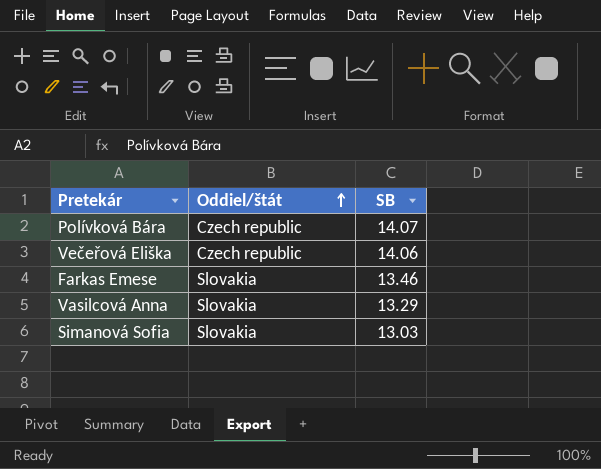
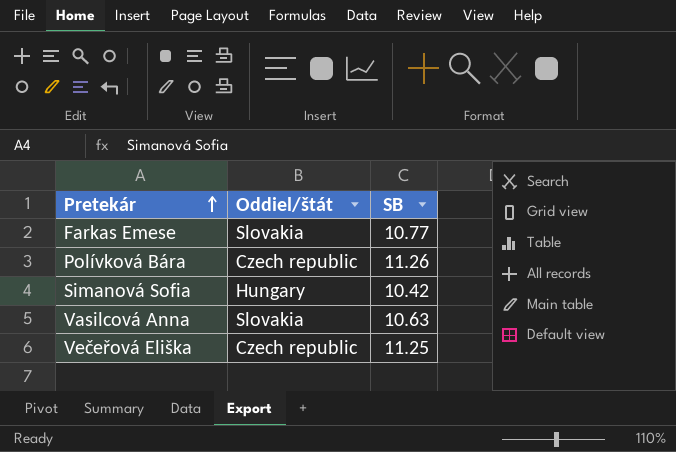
row order: Oddiel/štát ascending -> Pretekár ascending
Farkas Emese | SB: 13.46 -> 10.77
Polívková Bára | SB: 14.07 -> 11.26
Simanová Sofia | Oddiel/štát: Slovakia -> Hungary
Simanová Sofia | SB: 13.03 -> 10.42
Vasilcová Anna | SB: 13.29 -> 10.63
Večeřová Eliška | SB: 14.06 -> 11.25

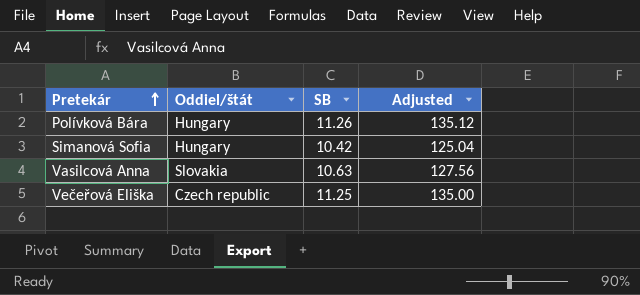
column Adjusted | formula: none -> [SB] * 12
row Farkas Emese: Slovakia | 10.77 -> none
Polívková Bára | Oddiel/štát: Czech republic -> Hungary

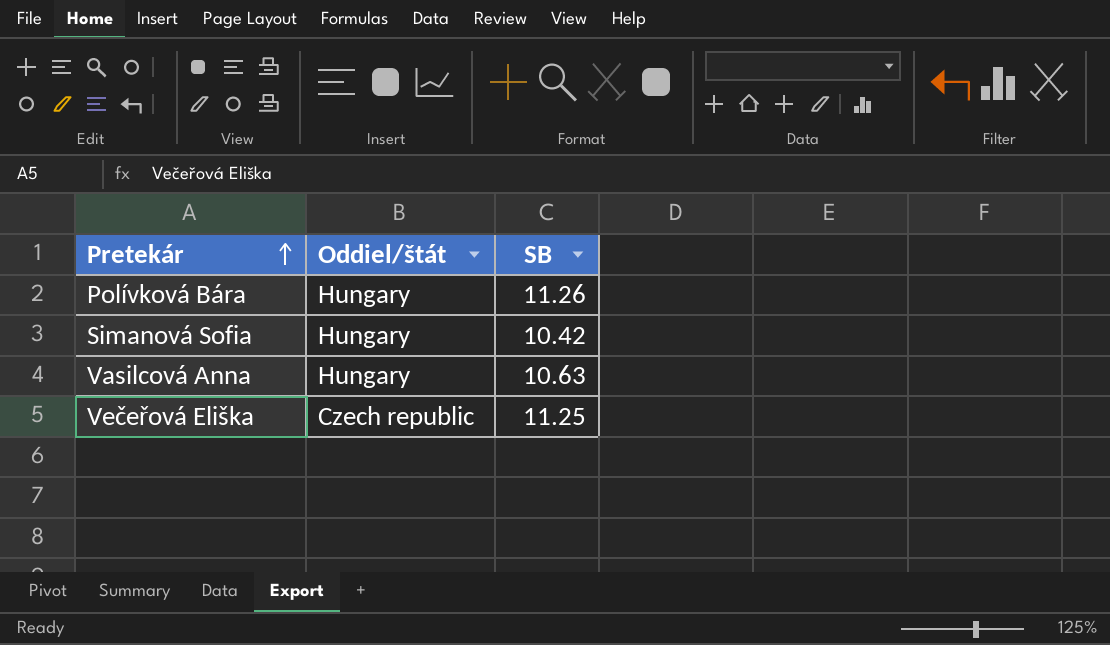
column Adjusted | formula: [SB] * 12 -> none
Vasilcová Anna | Oddiel/štát: Slovakia -> Hungary

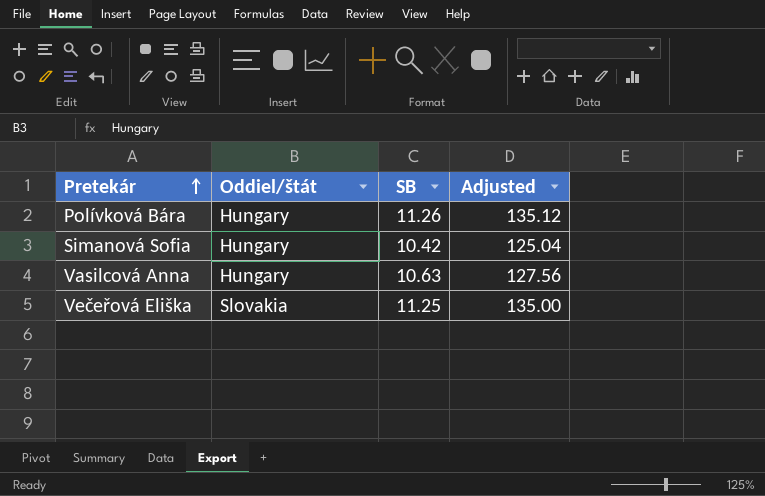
column Adjusted | formula: none -> [SB] * 12
Večeřová Eliška | Oddiel/štát: Czech republic -> Slovakia

